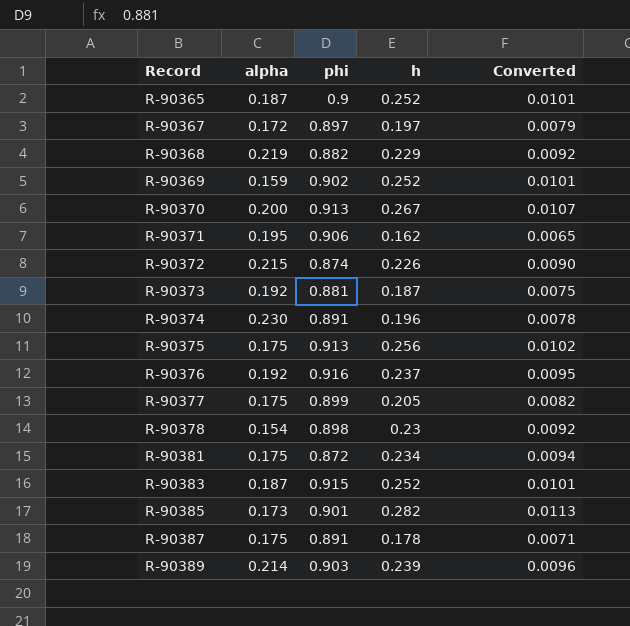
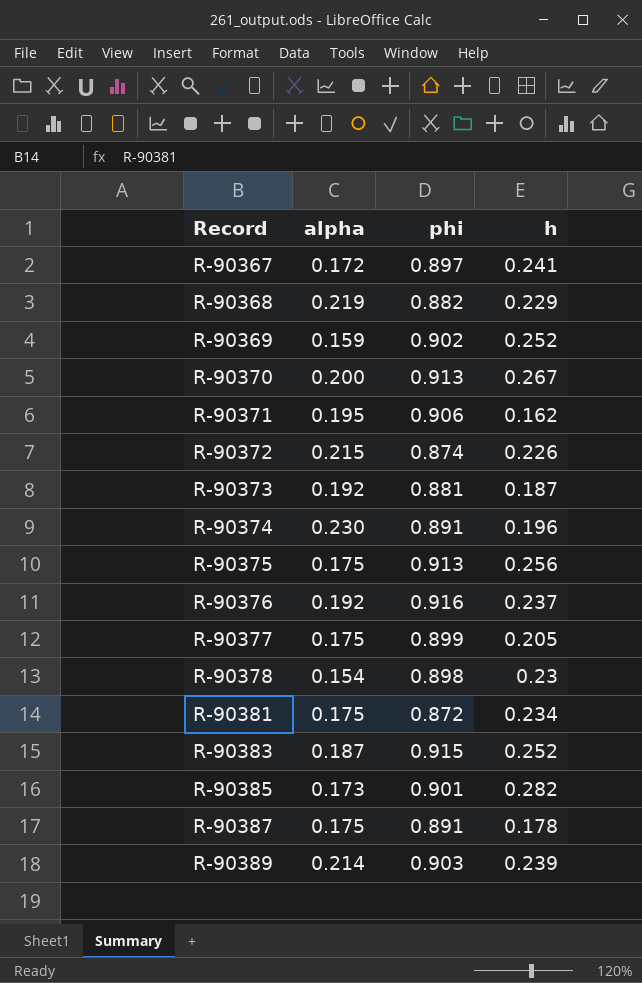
column Converted | formula: [h] * 0.04 -> none
row R-90365: 0.187 | 0.9 | 0.252 | 0.0101 -> none
R-90367 | h: 0.197 -> 0.241

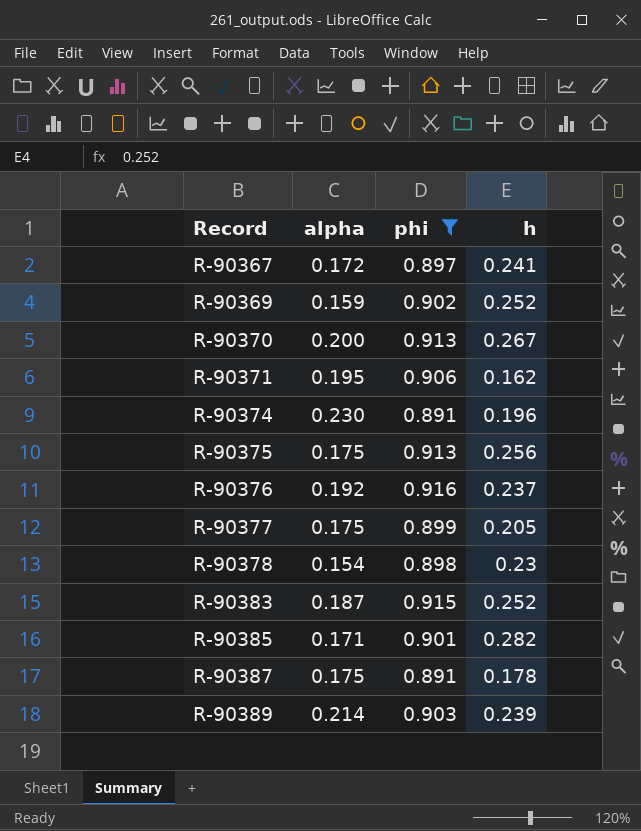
filter: none -> phi >= 0.891
R-90385 | alpha: 0.173 -> 0.171

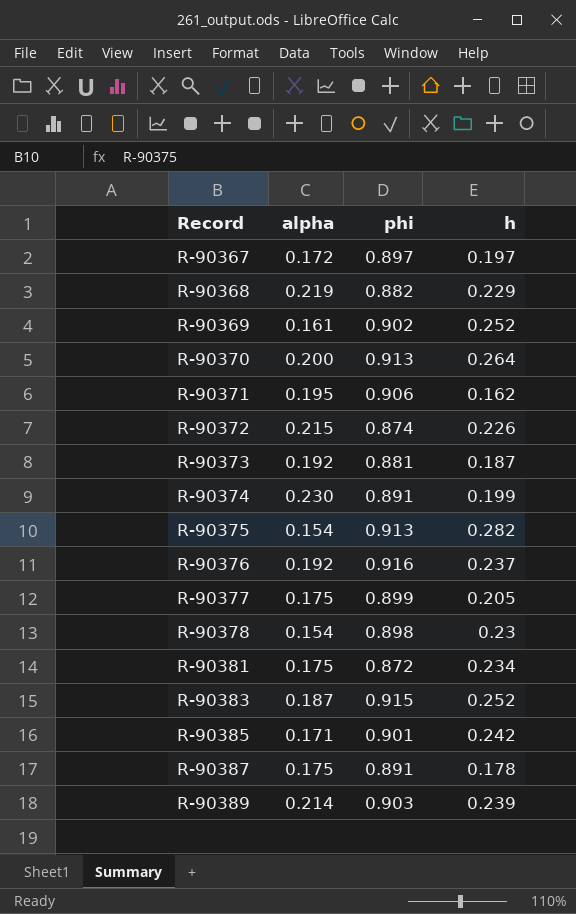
filter: phi >= 0.891 -> none
R-90367 | h: 0.241 -> 0.197
R-90369 | alpha: 0.159 -> 0.161
R-90370 | h: 0.267 -> 0.264
R-90374 | h: 0.196 -> 0.199
R-90375 | alpha: 0.175 -> 0.154
R-90375 | h: 0.256 -> 0.282
R-90385 | h: 0.282 -> 0.242

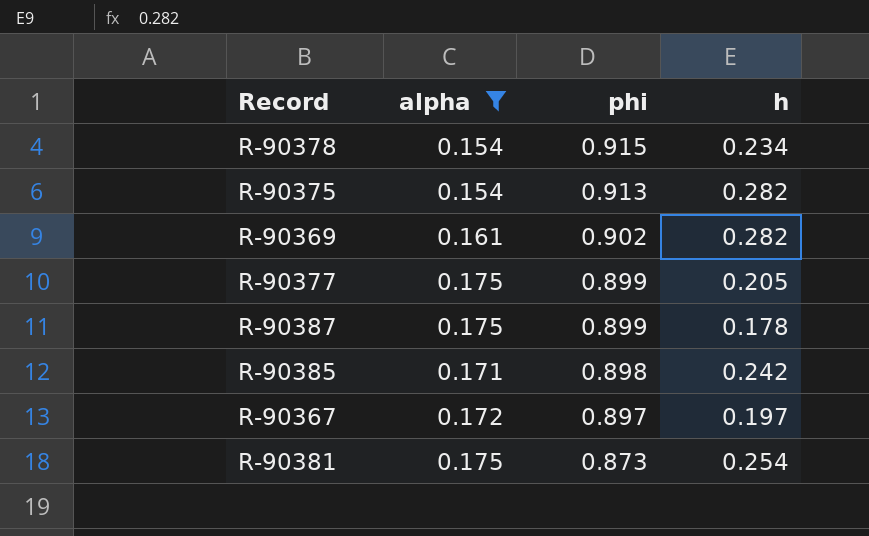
filter: none -> alpha <= 0.175
row order: Record ascending -> phi descending
R-90378 | phi: 0.898 -> 0.915
R-90378 | h: 0.23 -> 0.234
R-90369 | h: 0.252 -> 0.282
R-90387 | phi: 0.891 -> 0.899
R-90385 | phi: 0.901 -> 0.898
R-90381 | phi: 0.872 -> 0.873
R-90381 | h: 0.234 -> 0.254

